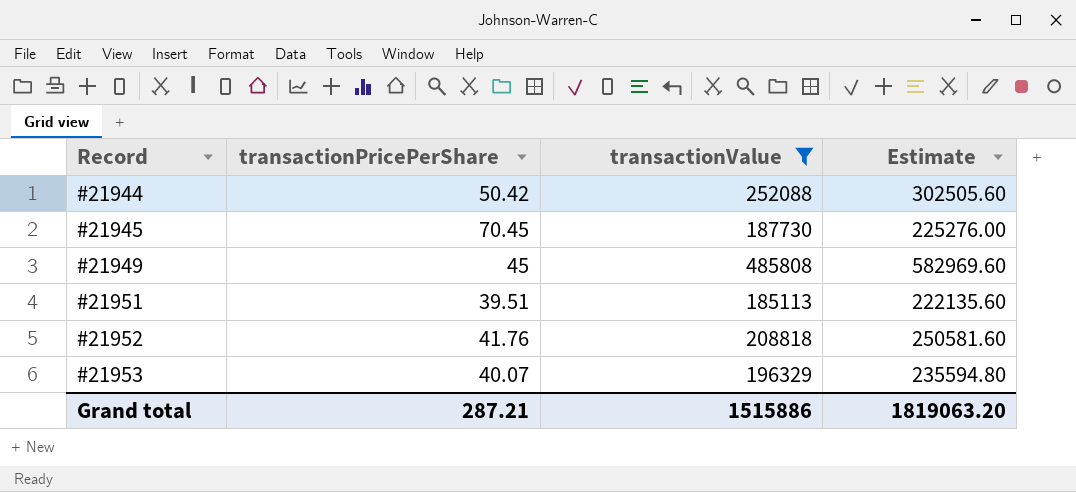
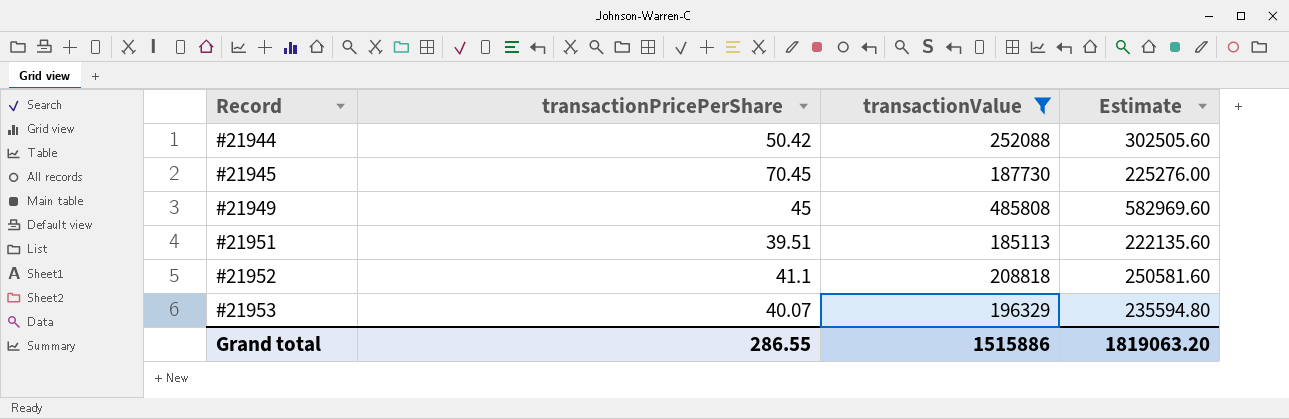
#21952 | transactionPricePerShare: 41.76 -> 41.1
Grand total | transactionPricePerShare: 287.21 -> 286.55

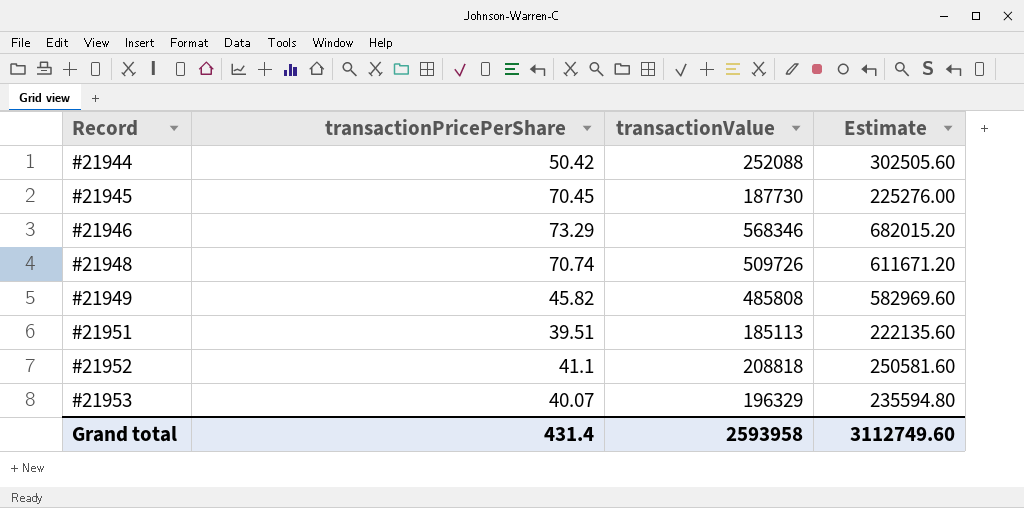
filter: transactionValue <= 485808 -> none
#21949 | transactionPricePerShare: 45 -> 45.82
Grand total | transactionPricePerShare: 286.55 -> 431.4
Grand total | transactionValue: 1515886 -> 2593958
Grand total | Estimate: 1819063.20 -> 3112749.60

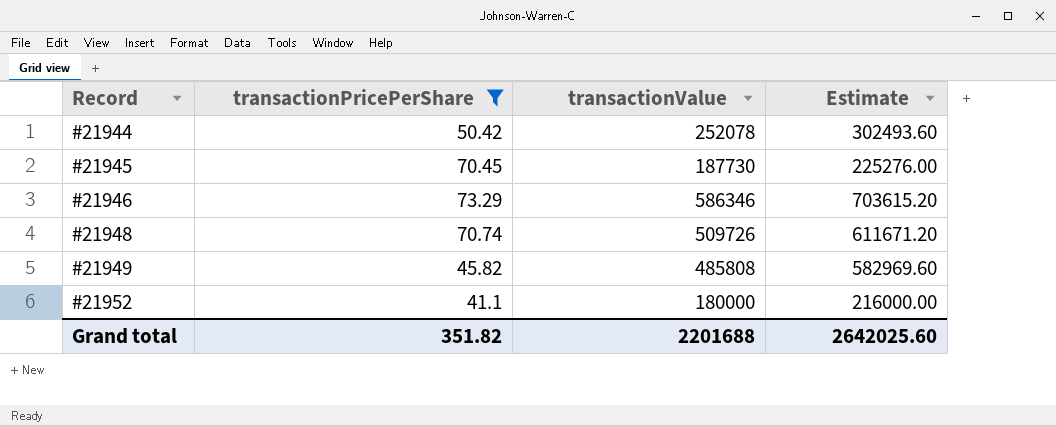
filter: none -> transactionPricePerShare >= 41.1
#21944 | transactionValue: 252088 -> 252078
#21944 | Estimate: 302505.60 -> 302493.60
#21946 | transactionValue: 568346 -> 586346
#21946 | Estimate: 682015.20 -> 703615.20
#21952 | transactionValue: 208818 -> 180000
#21952 | Estimate: 250581.60 -> 216000.00
Grand total | transactionPricePerShare: 431.4 -> 351.82
Grand total | transactionValue: 2593958 -> 2201688
Grand total | Estimate: 3112749.60 -> 2642025.60

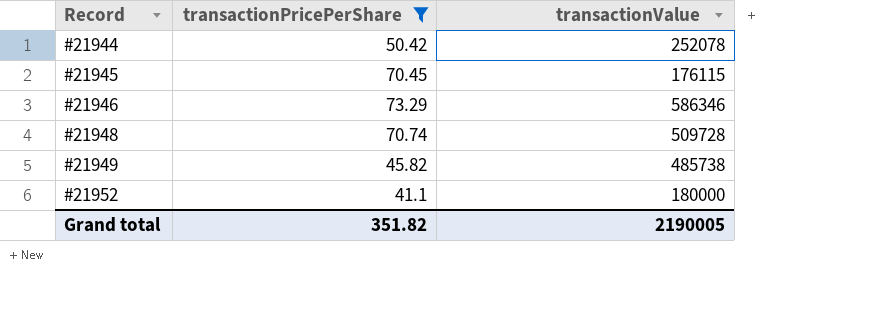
column Estimate | formula: [transactionValue] * 1.2 -> none
#21945 | transactionValue: 187730 -> 176115
#21948 | transactionValue: 509726 -> 509728
#21949 | transactionValue: 485808 -> 485738
Grand total | transactionValue: 2201688 -> 2190005

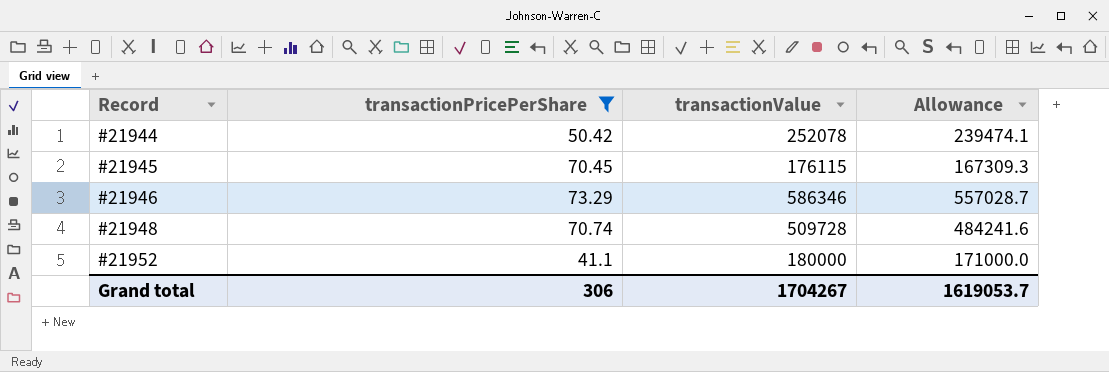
column Allowance | formula: none -> [transactionValue] * 0.95
row #21949: 45.82 | 485738 -> none
Grand total | transactionPricePerShare: 351.82 -> 306
Grand total | transactionValue: 2190005 -> 1704267

